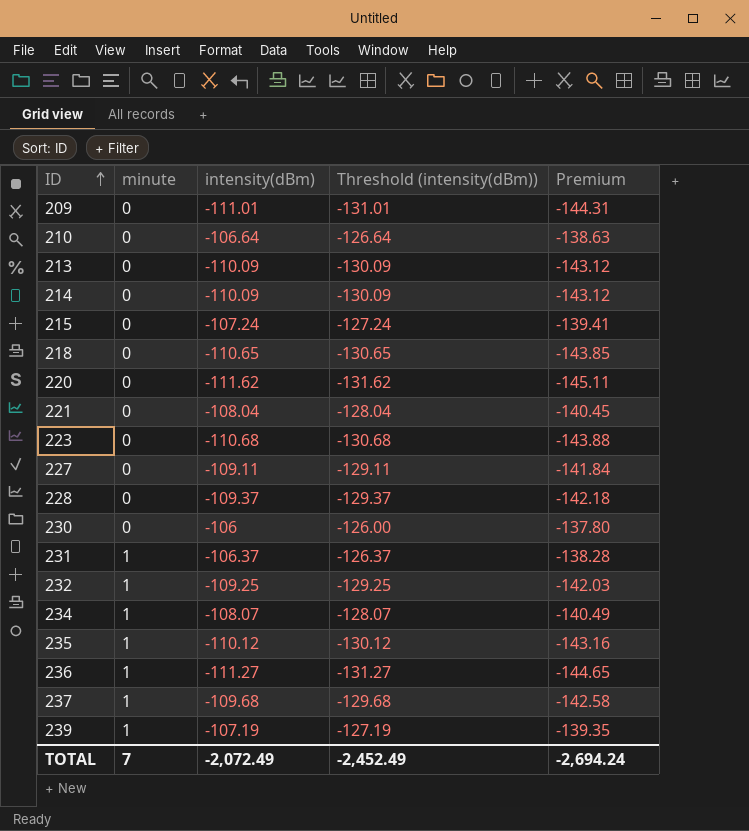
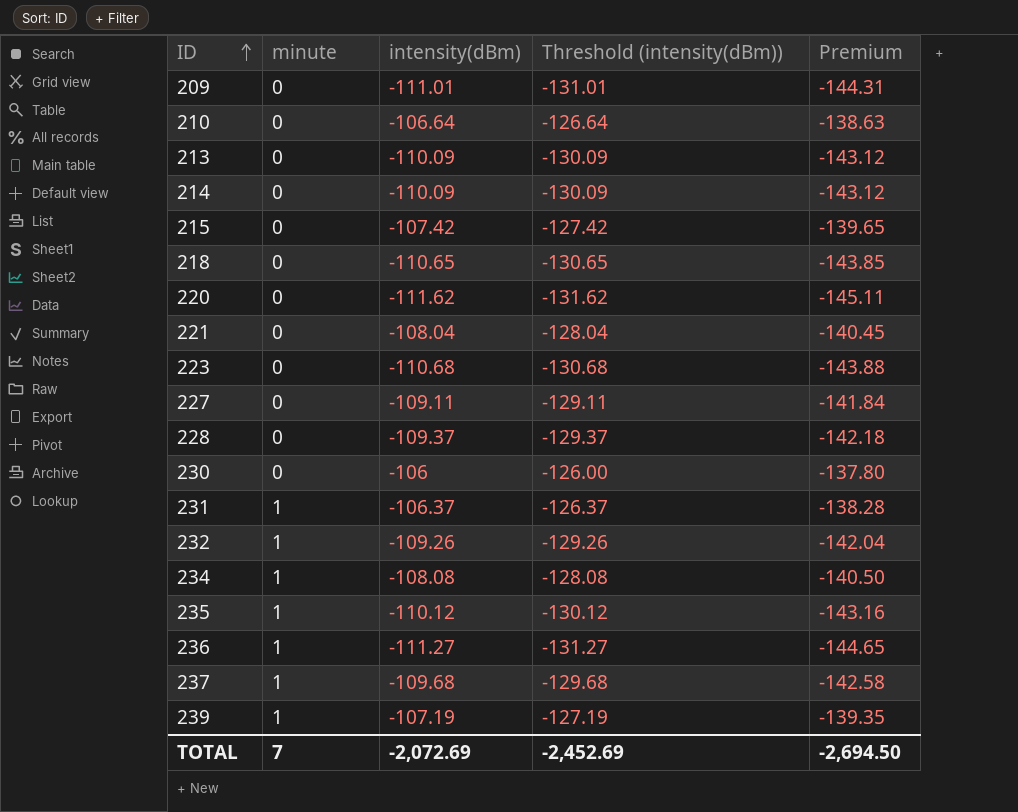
215 | intensity(dBm): -107.24 -> -107.42
215 | Threshold (intensity(dBm)): -127.24 -> -127.42
215 | Premium: -139.41 -> -139.65
232 | intensity(dBm): -109.25 -> -109.26
232 | Threshold (intensity(dBm)): -129.25 -> -129.26
232 | Premium: -142.03 -> -142.04
234 | intensity(dBm): -108.07 -> -108.08
234 | Threshold (intensity(dBm)): -128.07 -> -128.08
234 | Premium: -140.49 -> -140.50
TOTAL | intensity(dBm): -2,072.49 -> -2,072.69
TOTAL | Threshold (intensity(dBm)): -2,452.49 -> -2,452.69
TOTAL | Premium: -2,694.24 -> -2,694.50

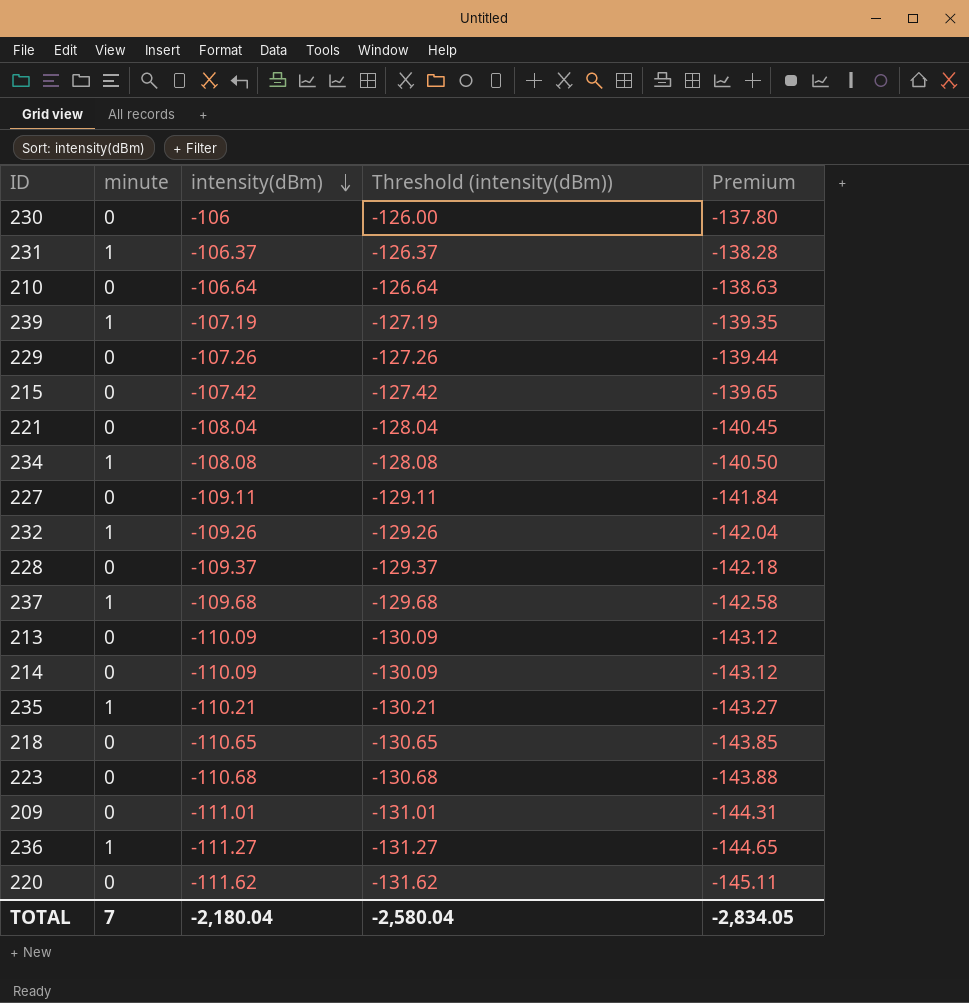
row order: ID ascending -> intensity(dBm) descending
row 229: none -> 0 | -107.26 | -127.26 | -139.44
235 | intensity(dBm): -110.12 -> -110.21
235 | Threshold (intensity(dBm)): -130.12 -> -130.21
235 | Premium: -143.16 -> -143.27
TOTAL | intensity(dBm): -2,072.69 -> -2,180.04
TOTAL | Threshold (intensity(dBm)): -2,452.69 -> -2,580.04
TOTAL | Premium: -2,694.50 -> -2,834.05

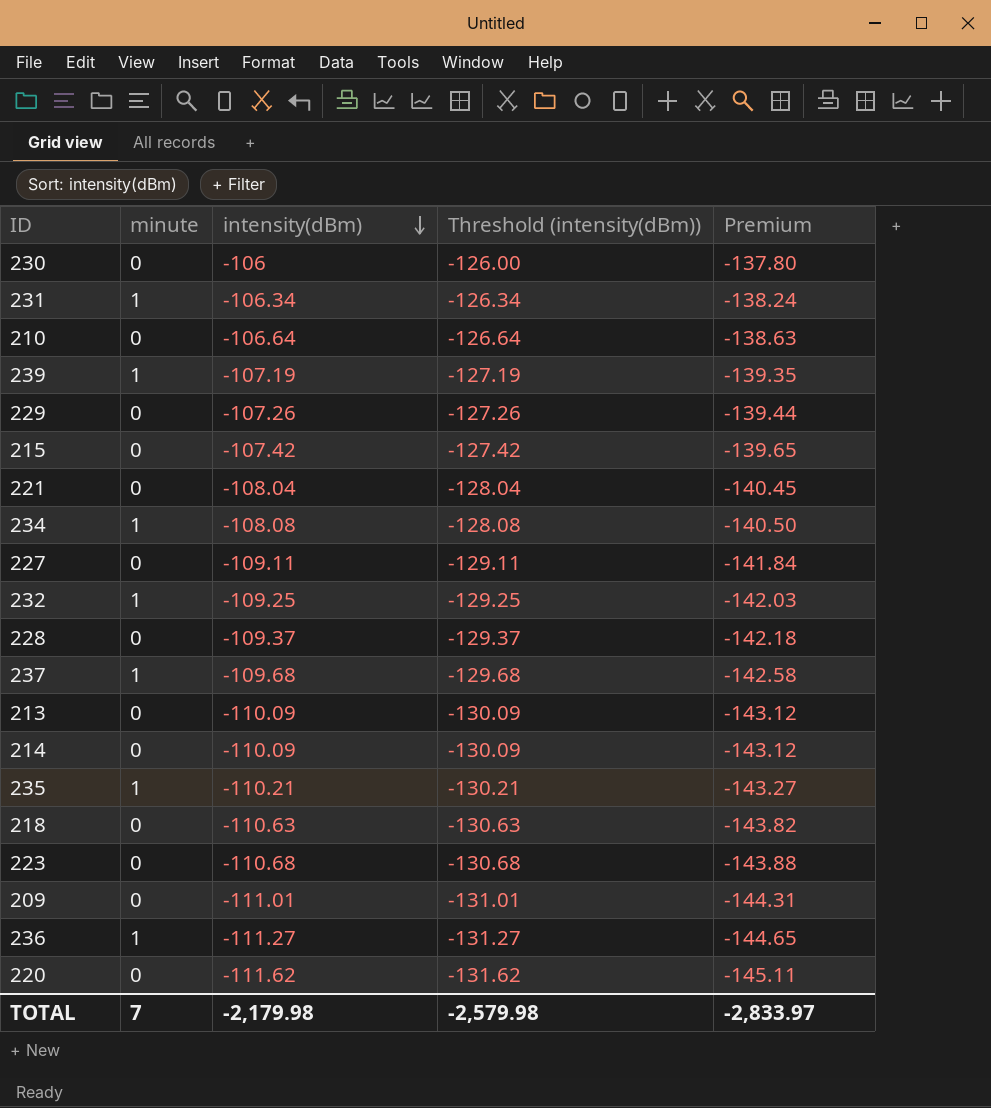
231 | intensity(dBm): -106.37 -> -106.34
231 | Threshold (intensity(dBm)): -126.37 -> -126.34
231 | Premium: -138.28 -> -138.24
232 | intensity(dBm): -109.26 -> -109.25
232 | Threshold (intensity(dBm)): -129.26 -> -129.25
232 | Premium: -142.04 -> -142.03
218 | intensity(dBm): -110.65 -> -110.63
218 | Threshold (intensity(dBm)): -130.65 -> -130.63
218 | Premium: -143.85 -> -143.82
TOTAL | intensity(dBm): -2,180.04 -> -2,179.98
TOTAL | Threshold (intensity(dBm)): -2,580.04 -> -2,579.98
TOTAL | Premium: -2,834.05 -> -2,833.97

